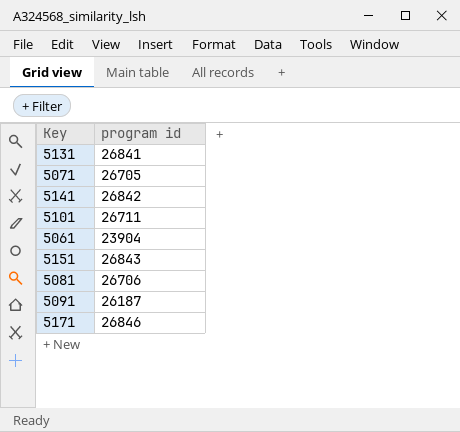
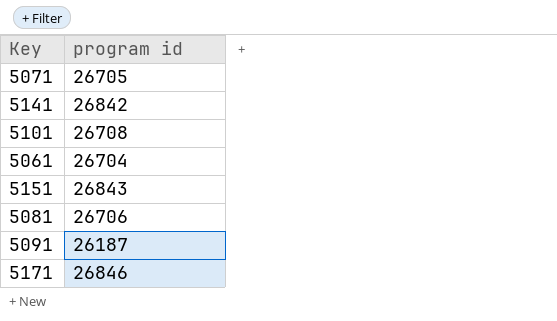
row 5131: 26841 -> none
5101 | program id: 26711 -> 26708
5061 | program id: 23904 -> 26704

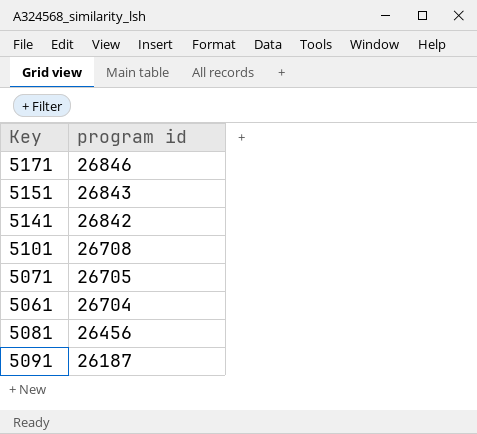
row order: none -> program id descending
5081 | program id: 26706 -> 26456

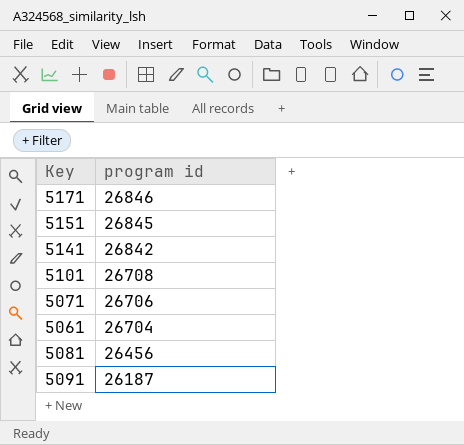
5151 | program id: 26843 -> 26845
5071 | program id: 26705 -> 26706

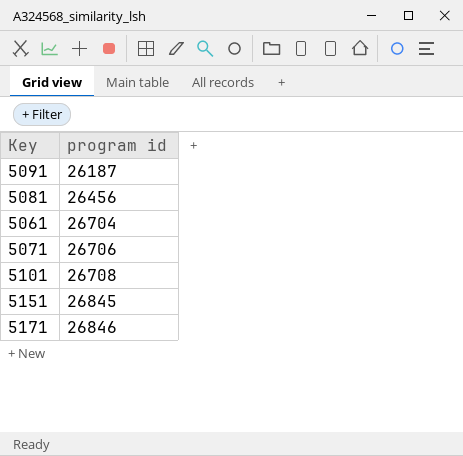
row order: program id descending -> program id ascending
row 5141: 26842 -> none

